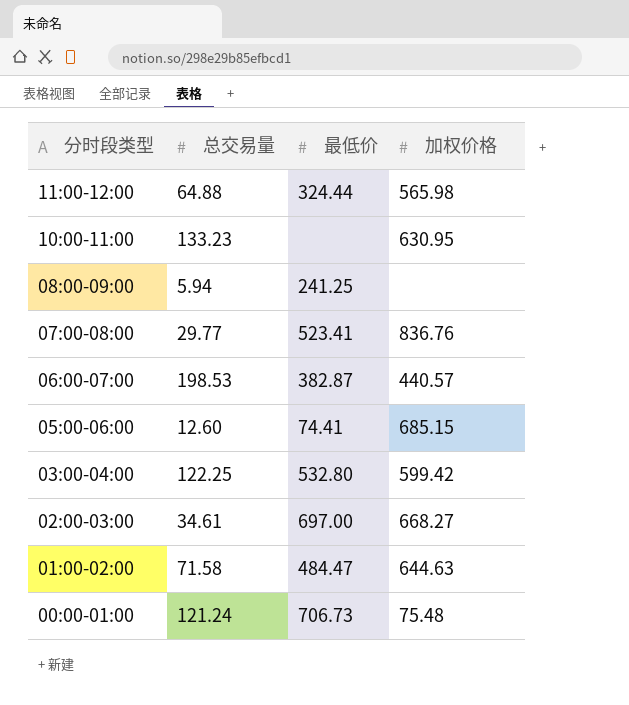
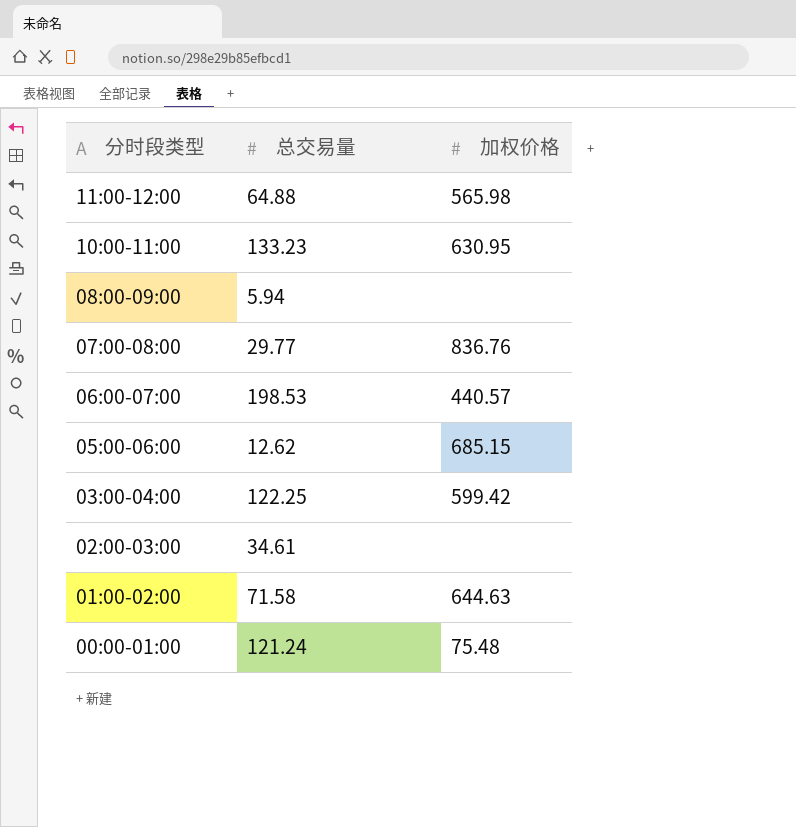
column 最低价 | position: 3 -> none
05:00-06:00 | 总交易量: 12.60 -> 12.62
02:00-03:00 | 加权价格: 668.27 -> none

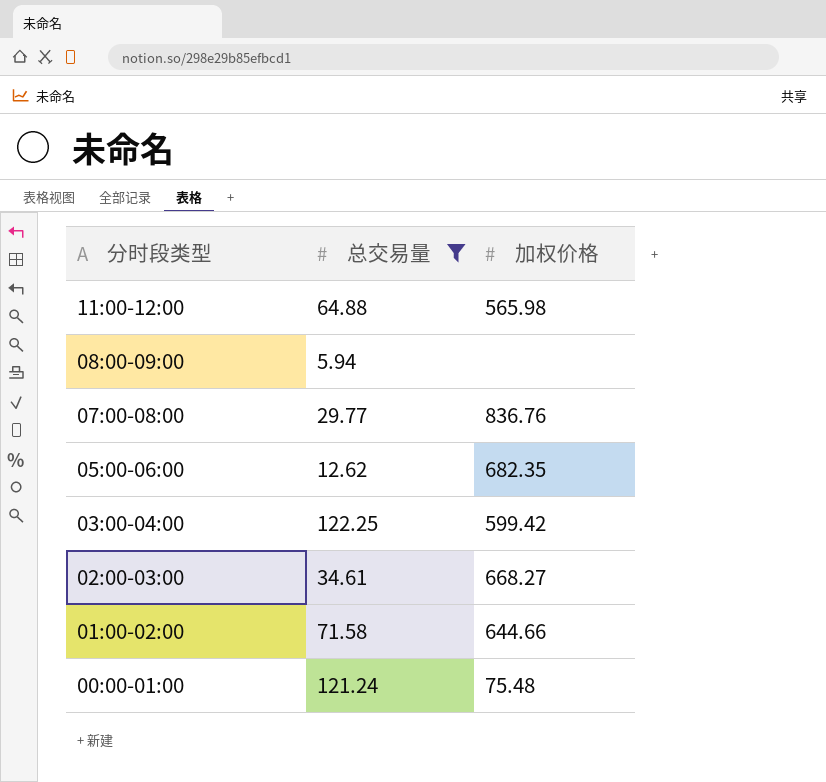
filter: none -> 总交易量 <= 122.25
05:00-06:00 | 加权价格: 685.15 -> 682.35
02:00-03:00 | 加权价格: none -> 668.27
01:00-02:00 | 加权价格: 644.63 -> 644.66

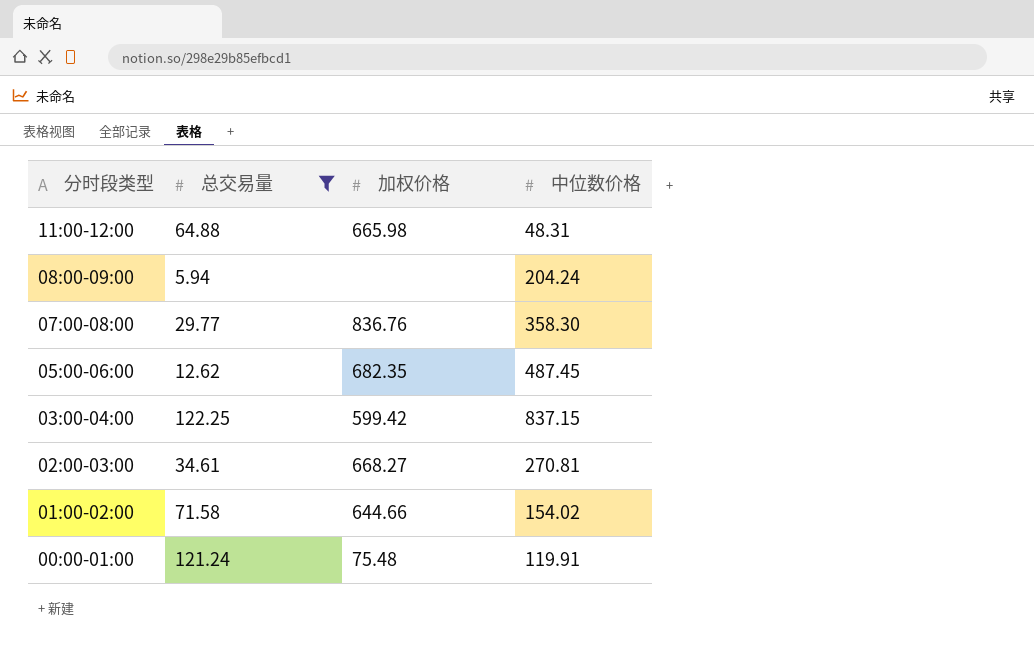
column 中位数价格 | position: none -> 4
11:00-12:00 | 加权价格: 565.98 -> 665.98

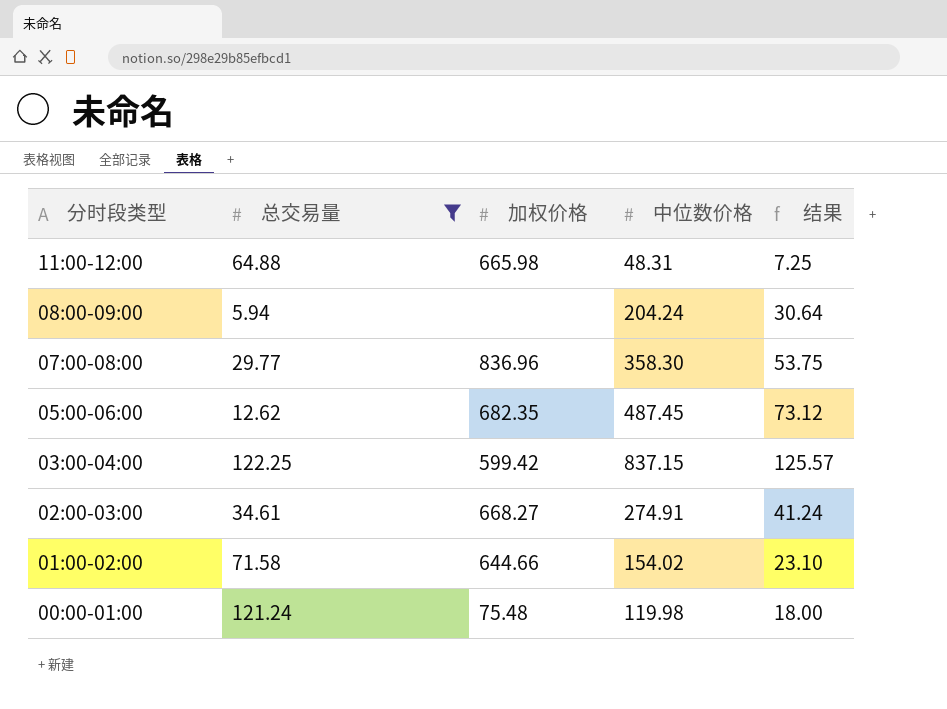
column 结果 | formula: none -> [中位数价格] * 0.15
07:00-08:00 | 加权价格: 836.76 -> 836.96
02:00-03:00 | 中位数价格: 270.81 -> 274.91
00:00-01:00 | 中位数价格: 119.91 -> 119.98

